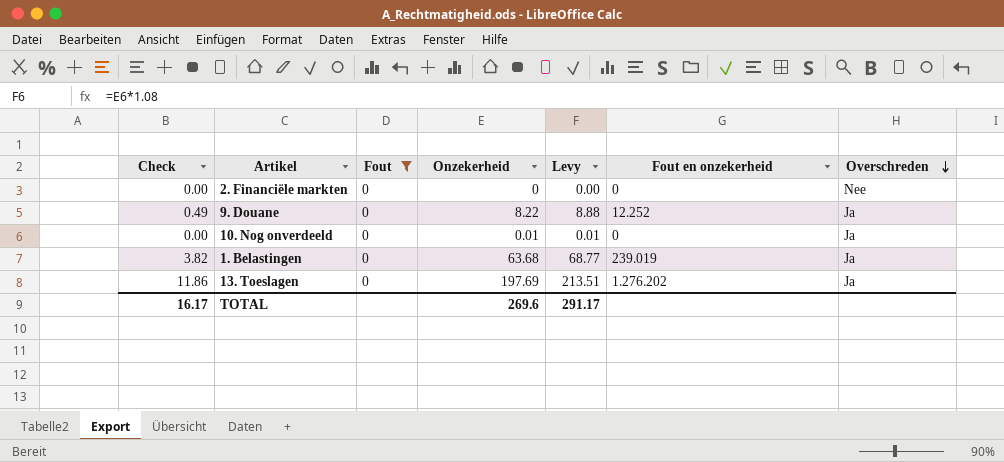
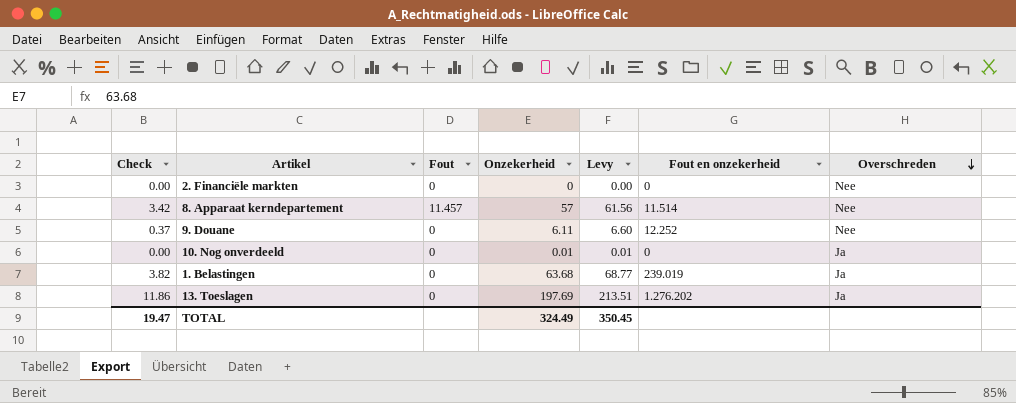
filter: Fout = 0 -> none
9. Douane | Check: 0.49 -> 0.37
9. Douane | Onzekerheid: 8.22 -> 6.11
9. Douane | Levy: 8.88 -> 6.60
9. Douane | Overschreden: Ja -> Nee
TOTAL | Check: 16.17 -> 19.47
TOTAL | Onzekerheid: 269.6 -> 324.49
TOTAL | Levy: 291.17 -> 350.45

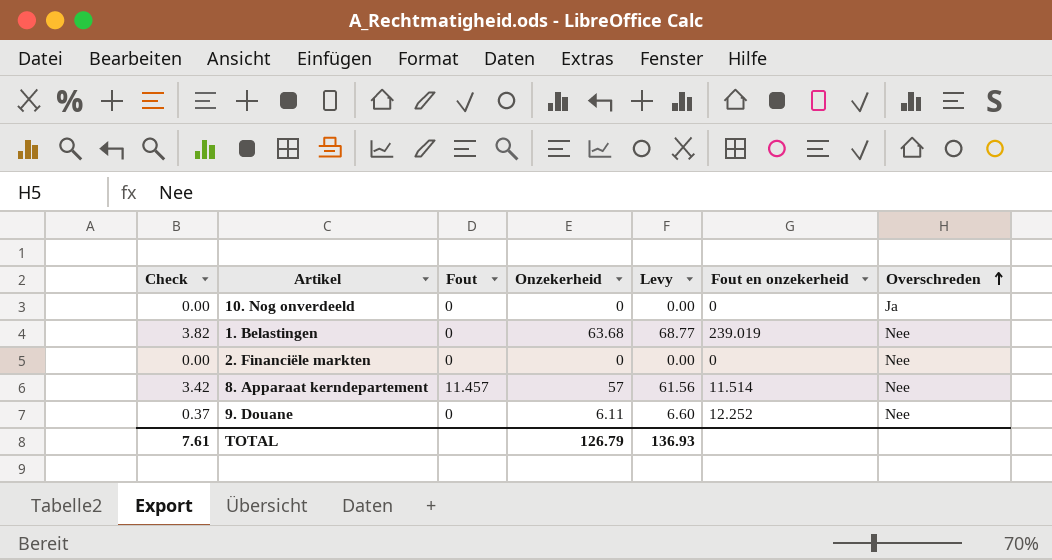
row order: Overschreden descending -> Overschreden ascending
row 13. Toeslagen: 11.86 | 0 | 197.69 | 213.51 | 1.276.202 | Ja -> none
10. Nog onverdeeld | Onzekerheid: 0.01 -> 0
10. Nog onverdeeld | Levy: 0.01 -> 0.00
1. Belastingen | Overschreden: Ja -> Nee
TOTAL | Check: 19.47 -> 7.61
TOTAL | Onzekerheid: 324.49 -> 126.79
TOTAL | Levy: 350.45 -> 136.93

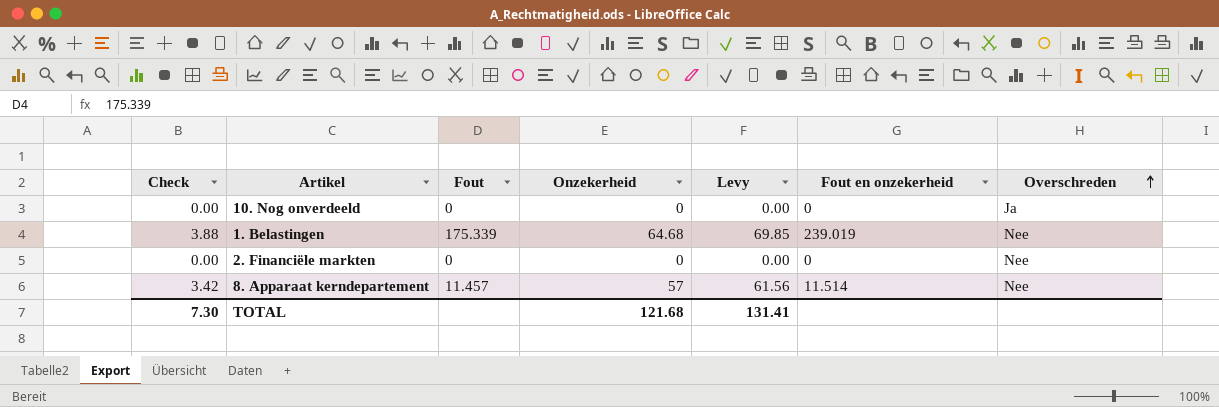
row 9. Douane: 0.37 | 0 | 6.11 | 6.60 | 12.252 | Nee -> none
1. Belastingen | Check: 3.82 -> 3.88
1. Belastingen | Fout: 0 -> 175.339
1. Belastingen | Onzekerheid: 63.68 -> 64.68
1. Belastingen | Levy: 68.77 -> 69.85
TOTAL | Check: 7.61 -> 7.30
TOTAL | Onzekerheid: 126.79 -> 121.68
TOTAL | Levy: 136.93 -> 131.41

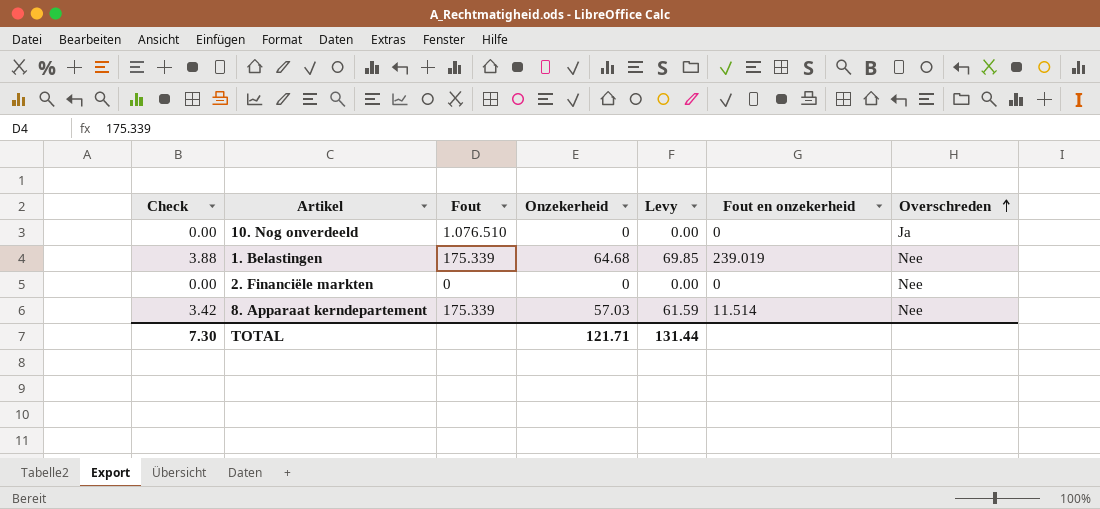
10. Nog onverdeeld | Fout: 0 -> 1.076.510
8. Apparaat kerndepartement | Fout: 11.457 -> 175.339
8. Apparaat kerndepartement | Onzekerheid: 57 -> 57.03
8. Apparaat kerndepartement | Levy: 61.56 -> 61.59
TOTAL | Onzekerheid: 121.68 -> 121.71
TOTAL | Levy: 131.41 -> 131.44

